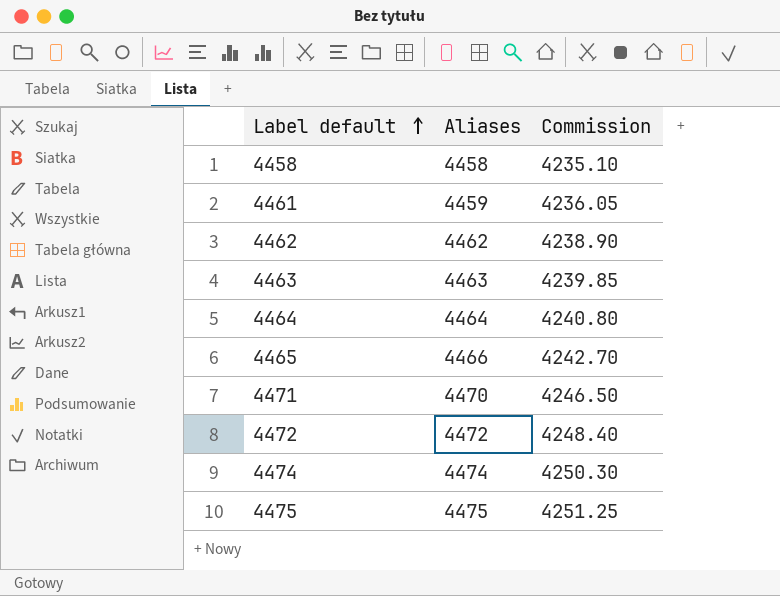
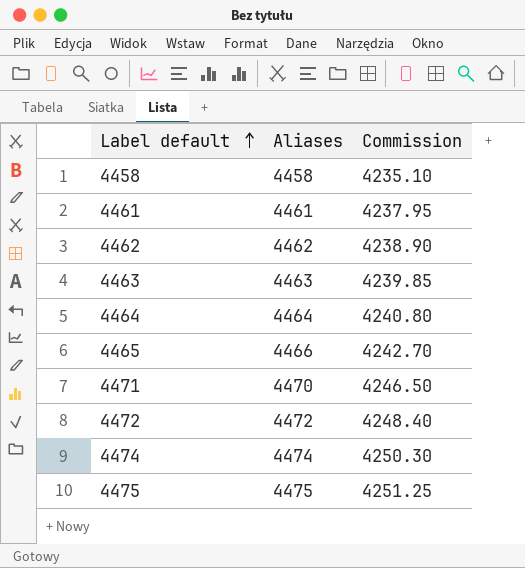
4461 | Aliases: 4459 -> 4461
4461 | Commission: 4236.05 -> 4237.95

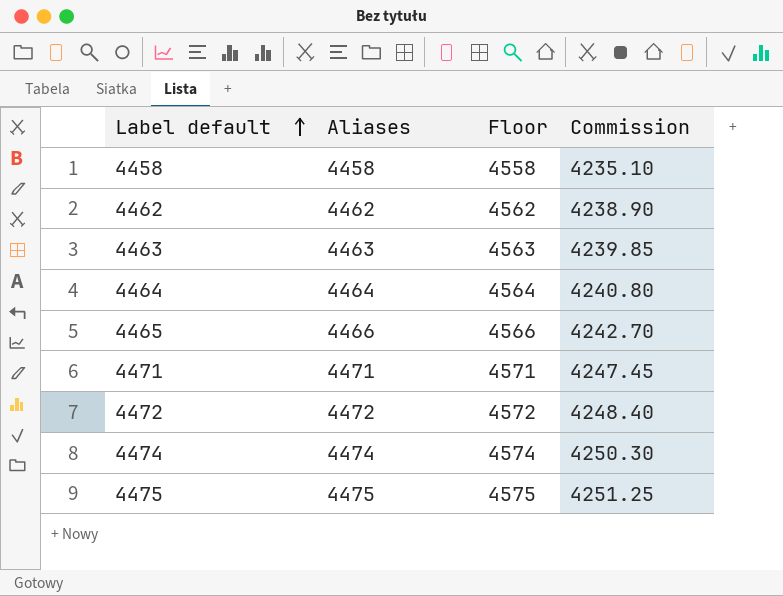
column Floor | formula: none -> [Aliases] + 100
row 4461: 4461 | 4237.95 -> none
4471 | Aliases: 4470 -> 4471
4471 | Commission: 4246.50 -> 4247.45

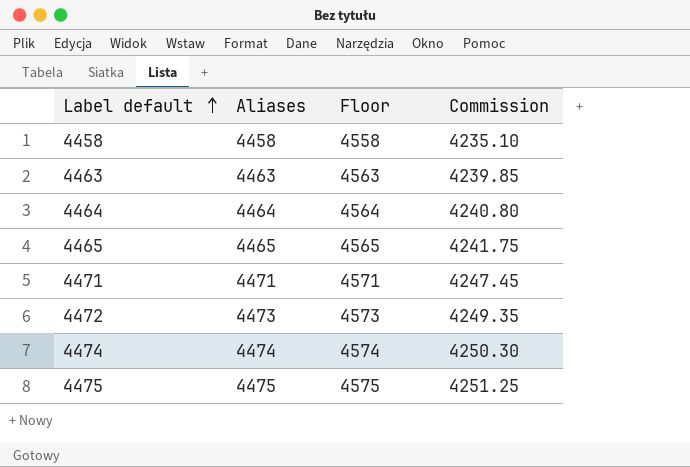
row 4462: 4462 | 4562 | 4238.90 -> none
4465 | Aliases: 4466 -> 4465
4465 | Floor: 4566 -> 4565
4465 | Commission: 4242.70 -> 4241.75
4472 | Aliases: 4472 -> 4473
4472 | Floor: 4572 -> 4573
4472 | Commission: 4248.40 -> 4249.35

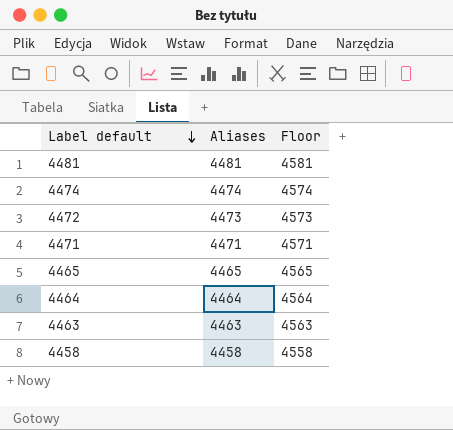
row order: Label default ascending -> Label default descending
column Commission | formula: [Aliases] * 0.95 -> none
row 4475: 4475 | 4575 | 4251.25 -> none
row 4481: none -> 4481 | 4581

